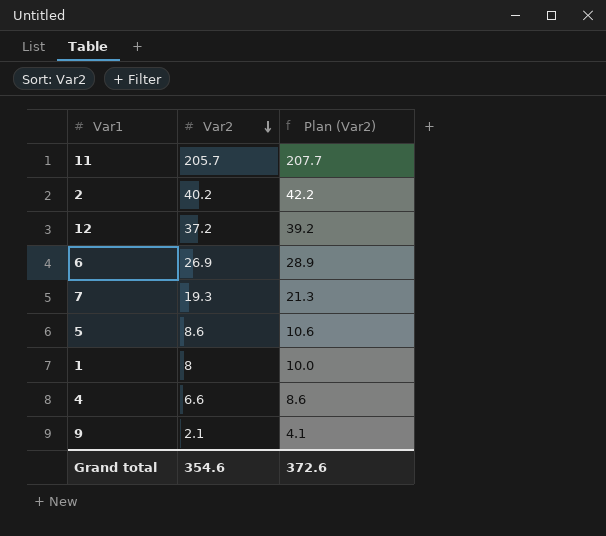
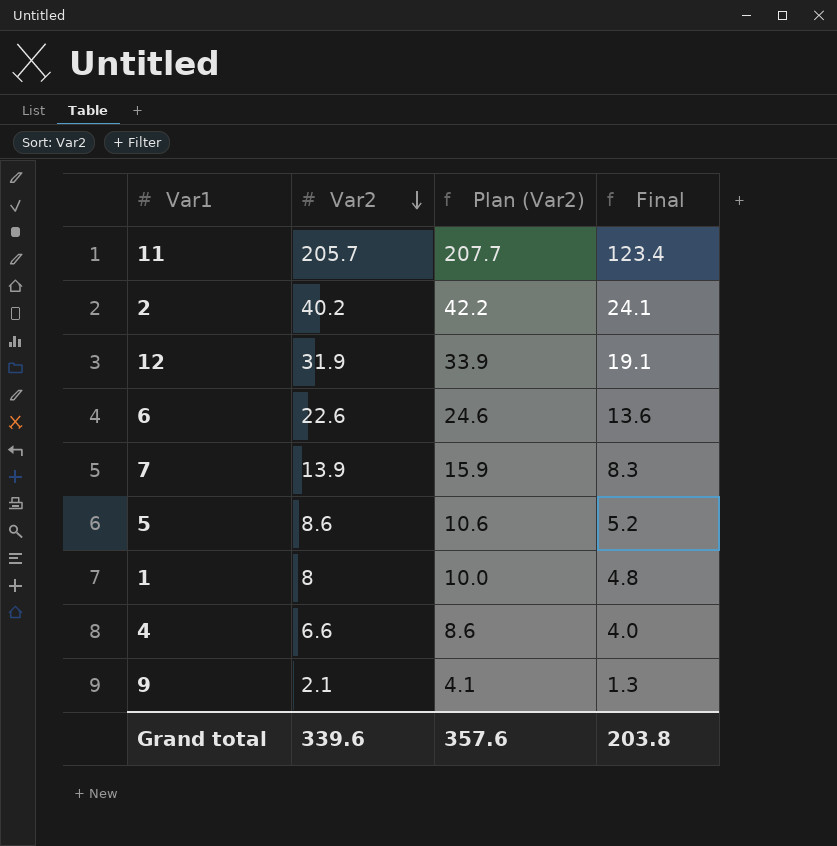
column Final | formula: none -> [Var2] * 0.6
12 | Var2: 37.2 -> 31.9
12 | Plan (Var2): 39.2 -> 33.9
6 | Var2: 26.9 -> 22.6
6 | Plan (Var2): 28.9 -> 24.6
7 | Var2: 19.3 -> 13.9
7 | Plan (Var2): 21.3 -> 15.9
Grand total | Var2: 354.6 -> 339.6
Grand total | Plan (Var2): 372.6 -> 357.6

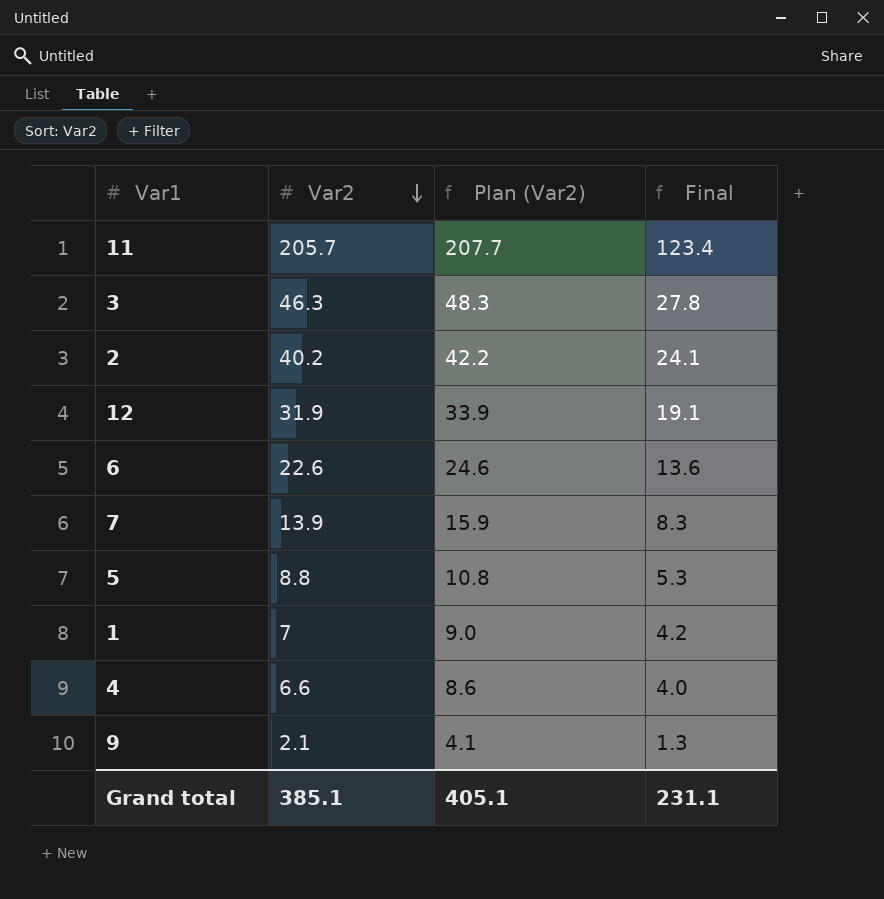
row 3: none -> 46.3 | 48.3 | 27.8
5 | Var2: 8.6 -> 8.8
5 | Plan (Var2): 10.6 -> 10.8
5 | Final: 5.2 -> 5.3
1 | Var2: 8 -> 7
1 | Plan (Var2): 10.0 -> 9.0
1 | Final: 4.8 -> 4.2
Grand total | Var2: 339.6 -> 385.1
Grand total | Plan (Var2): 357.6 -> 405.1
Grand total | Final: 203.8 -> 231.1

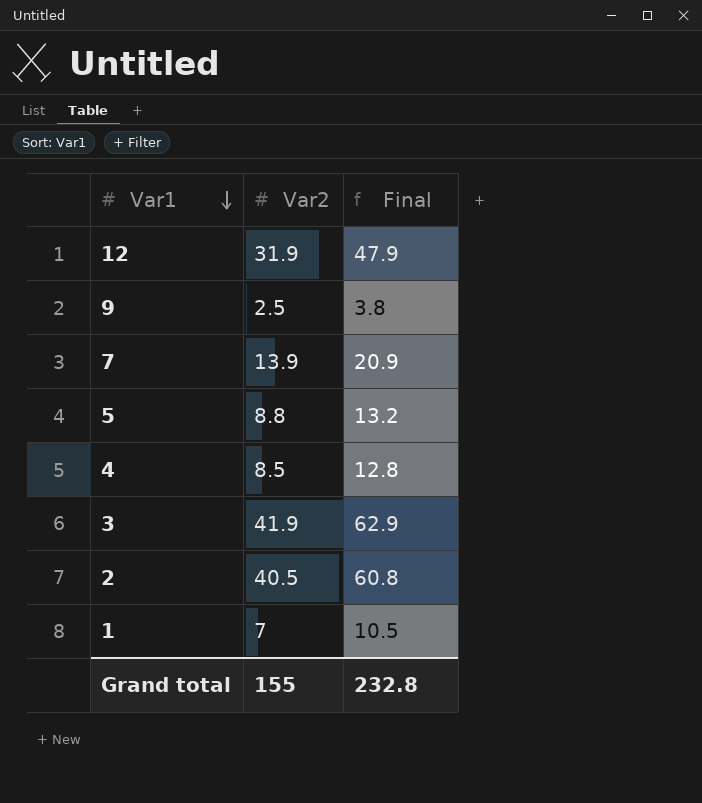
row order: Var2 descending -> Var1 descending
column Plan (Var2) | formula: [Var2] + 2 -> none
column Final | formula: [Var2] * 0.6 -> [Var2] * 1.5
row 11: 205.7 | 207.7 | 123.4 -> none
row 6: 22.6 | 24.6 | 13.6 -> none
9 | Var2: 2.1 -> 2.5
4 | Var2: 6.6 -> 8.5
3 | Var2: 46.3 -> 41.9
2 | Var2: 40.2 -> 40.5
Grand total | Var2: 385.1 -> 155
Grand total | Final: 231.1 -> 232.8

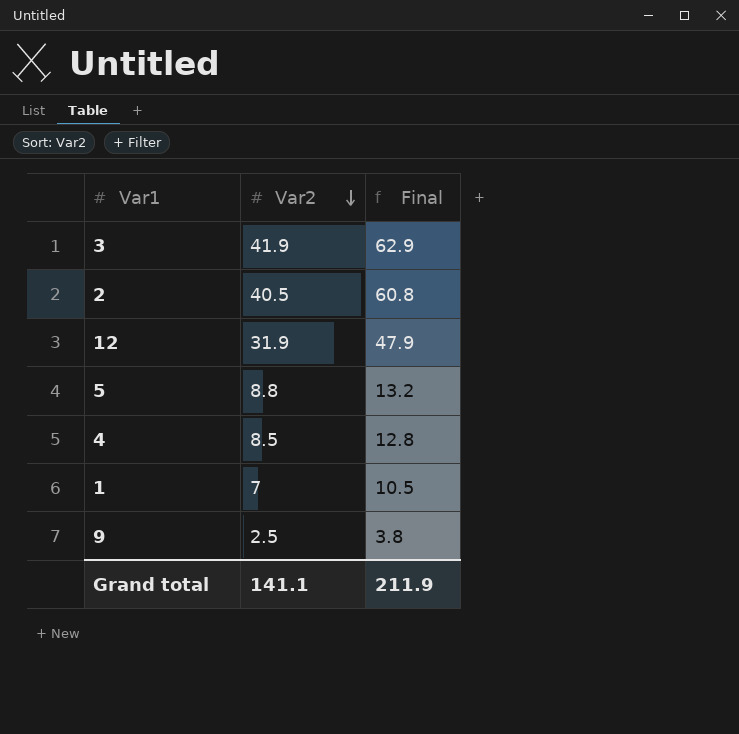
row order: Var1 descending -> Var2 descending
row 7: 13.9 | 20.9 -> none
Grand total | Var2: 155 -> 141.1
Grand total | Final: 232.8 -> 211.9

